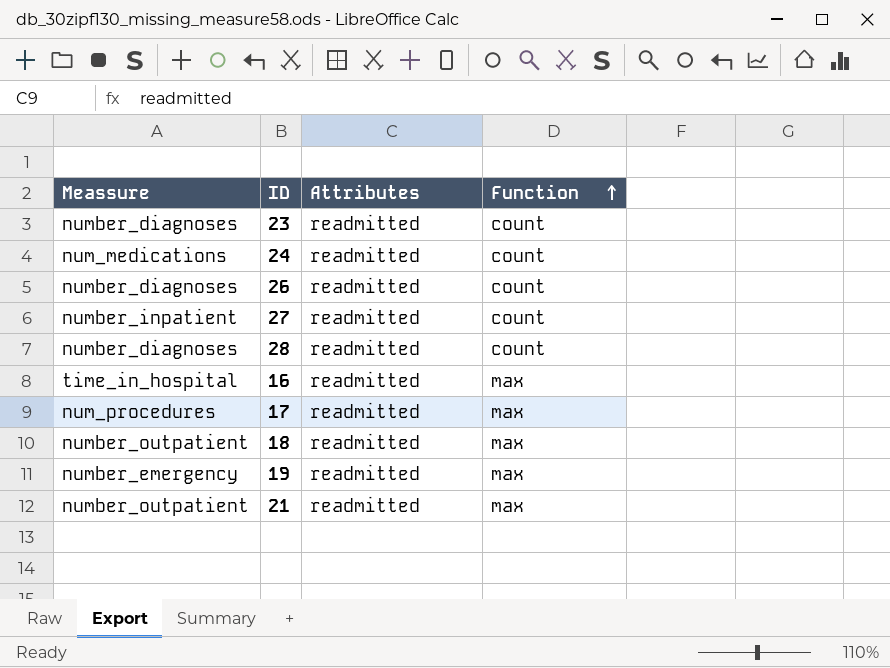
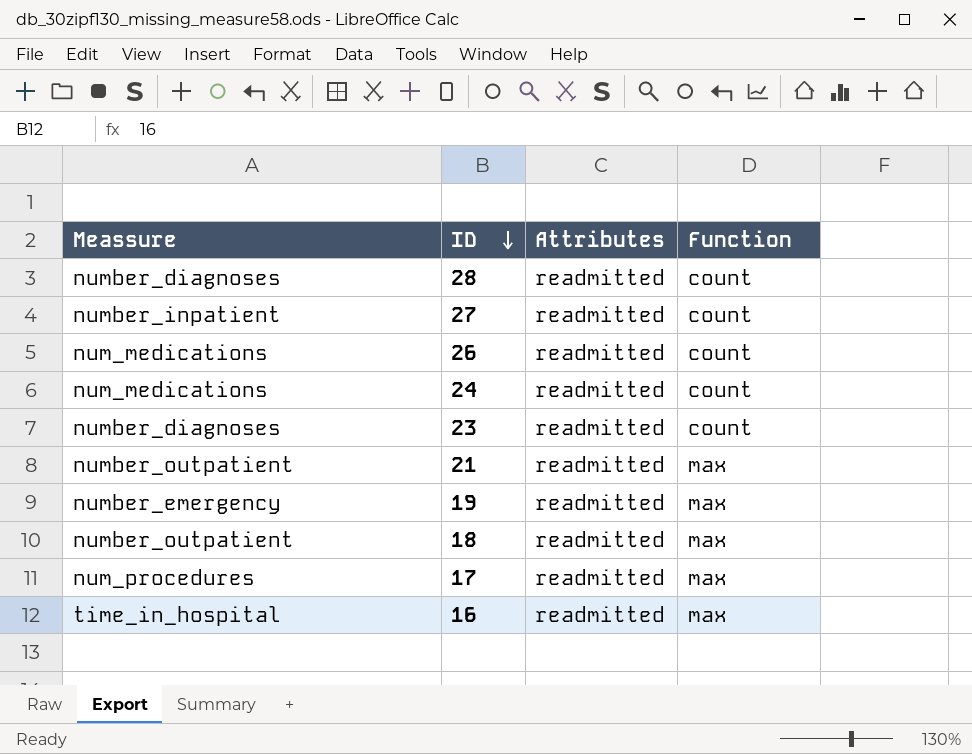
row order: Function ascending -> ID descending
26 | Meassure: number_diagnoses -> num_medications

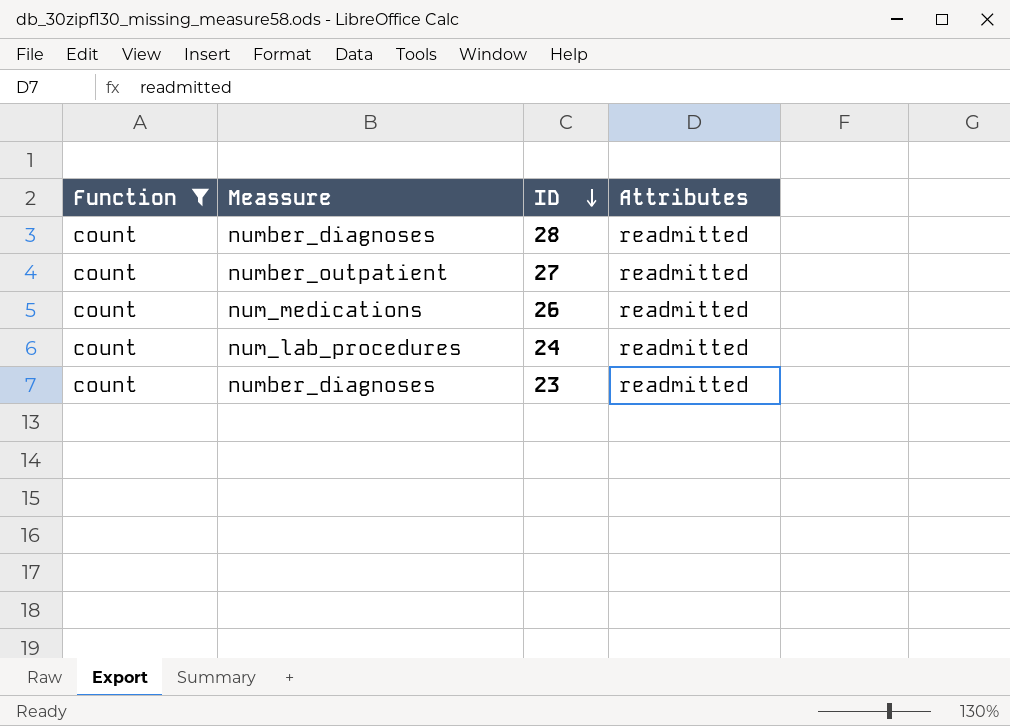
filter: none -> Function = count
column Function | position: 4 -> 1
27 | Meassure: number_inpatient -> number_outpatient
24 | Meassure: num_medications -> num_lab_procedures

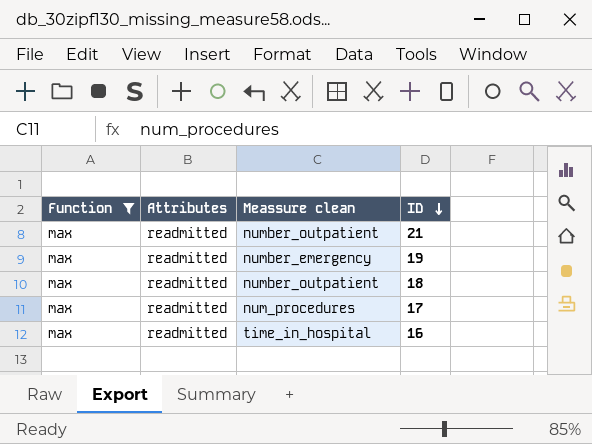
filter: Function = count -> Function = max
column Attributes | position: 4 -> 2
column name: Meassure -> Meassure clean

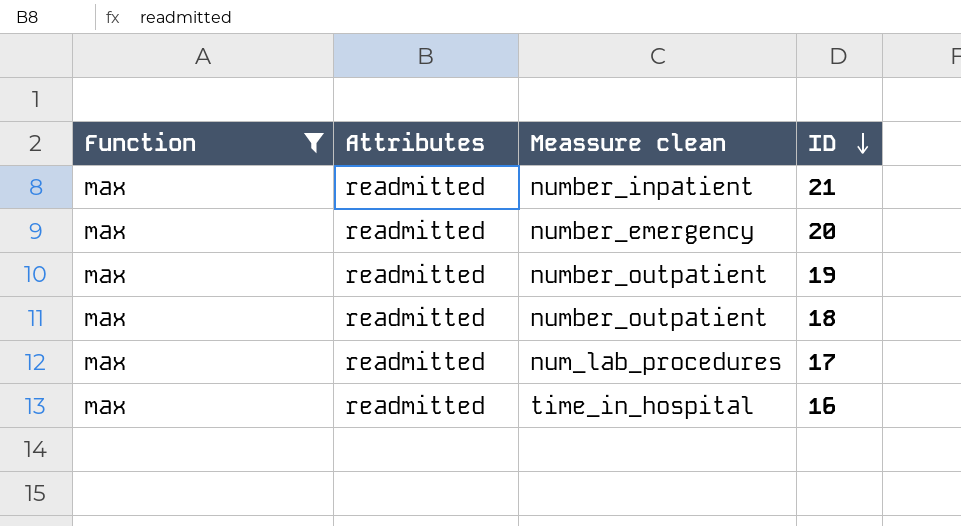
21 | Meassure clean: number_outpatient -> number_inpatient
row 20: none -> max | readmitted | number_emergency
19 | Meassure clean: number_emergency -> number_outpatient
17 | Meassure clean: num_procedures -> num_lab_procedures

